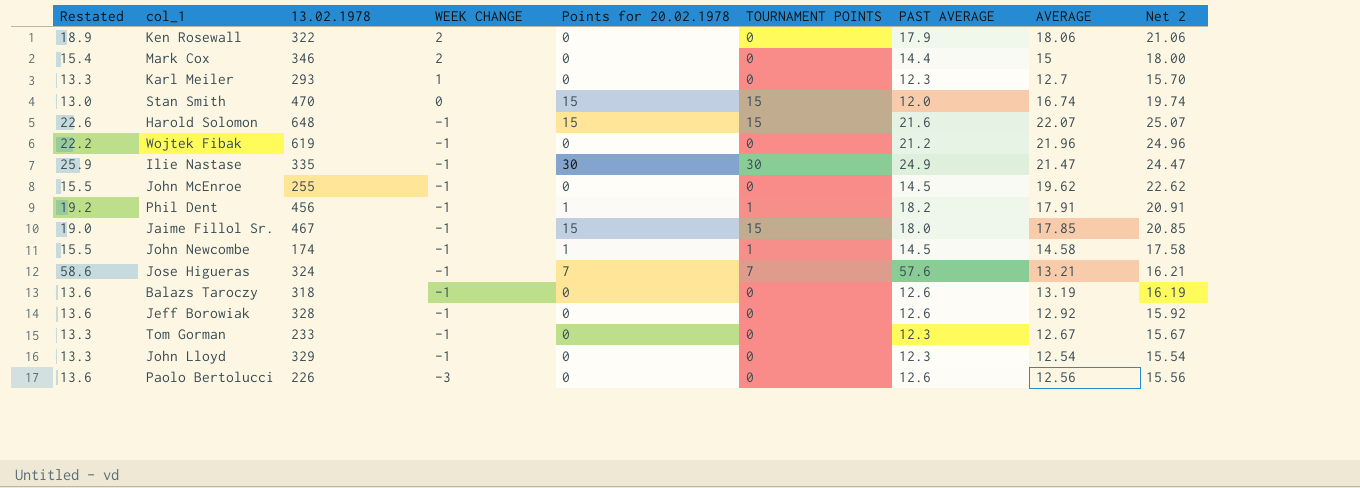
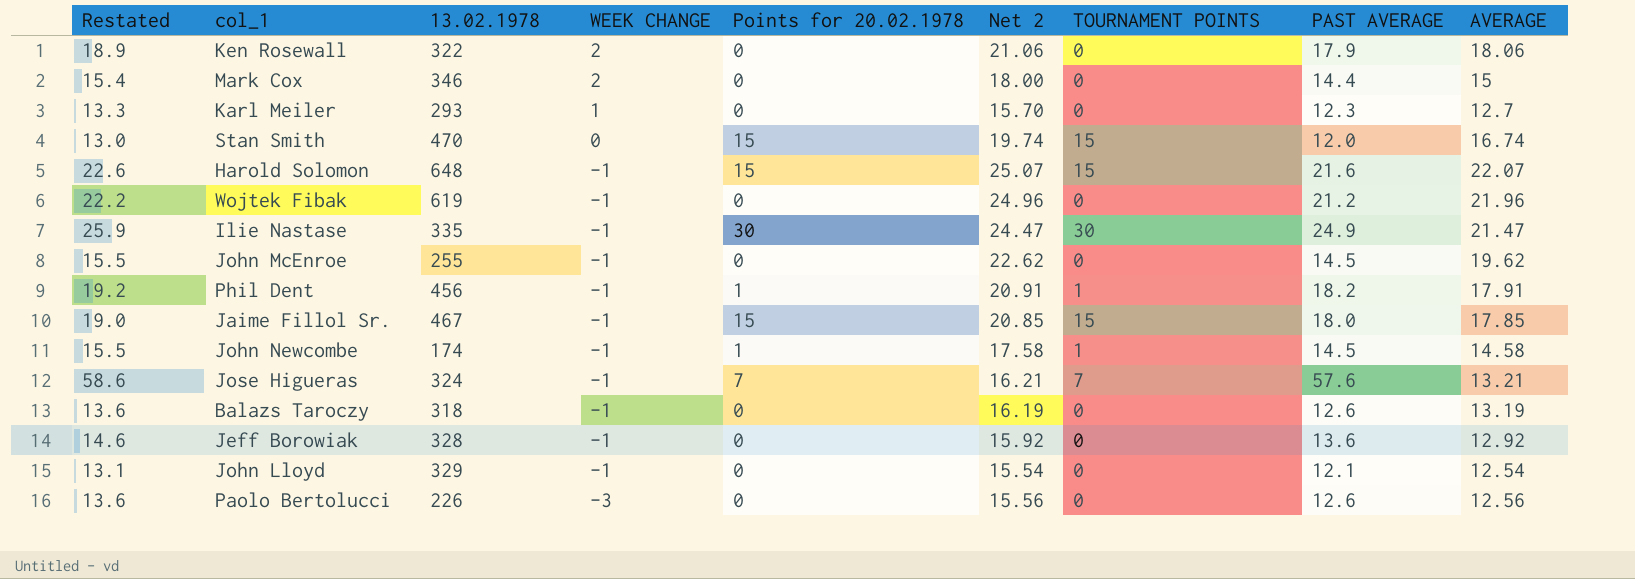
column Net 2 | position: 9 -> 6
row Tom Gorman: 13.3 | 233 | -1 | 0 | 0 | 12.3 | 12.67 | 15.67 -> none
Jeff Borowiak | Restated: 13.6 -> 14.6
Jeff Borowiak | PAST AVERAGE: 12.6 -> 13.6
John Lloyd | Restated: 13.3 -> 13.1
John Lloyd | PAST AVERAGE: 12.3 -> 12.1

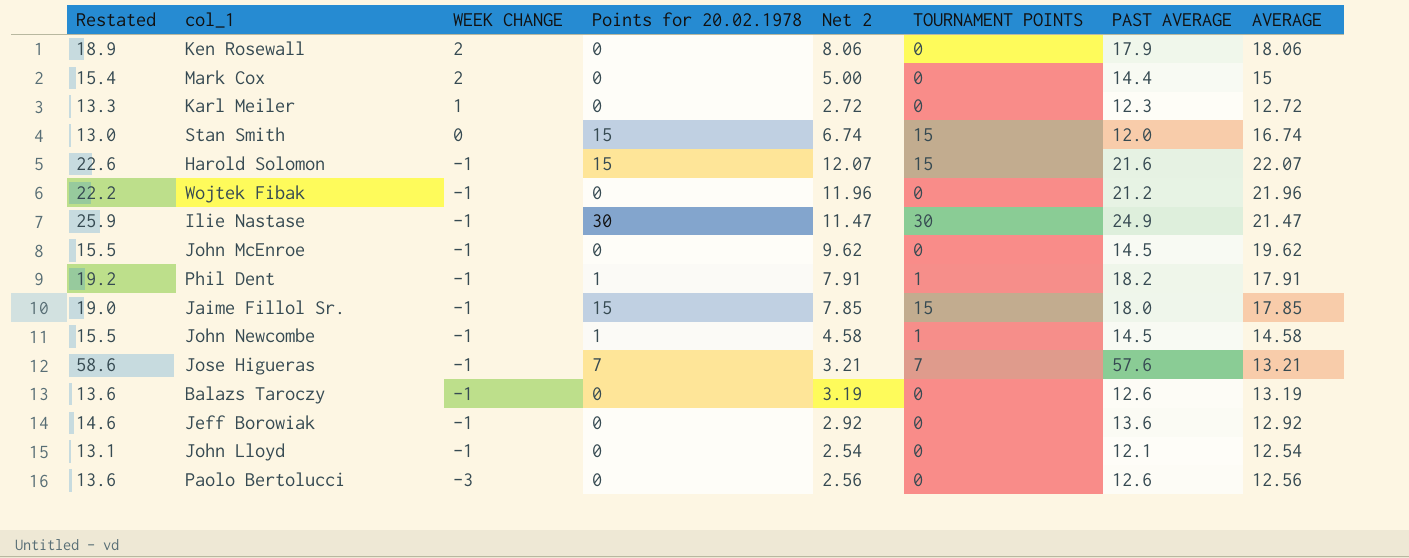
column 13.02.1978 | position: 3 -> none
column Net 2 | formula: [AVERAGE] + 3 -> [AVERAGE] - 10
Karl Meiler | AVERAGE: 12.7 -> 12.72

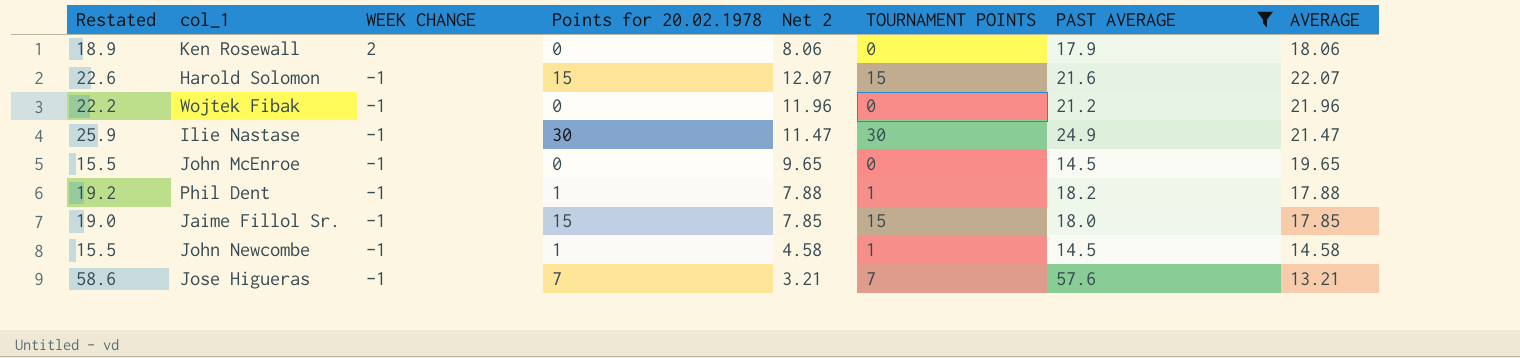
filter: none -> PAST AVERAGE >= 14.5
John McEnroe | Net 2: 9.62 -> 9.65
John McEnroe | AVERAGE: 19.62 -> 19.65
Phil Dent | Net 2: 7.91 -> 7.88
Phil Dent | AVERAGE: 17.91 -> 17.88

